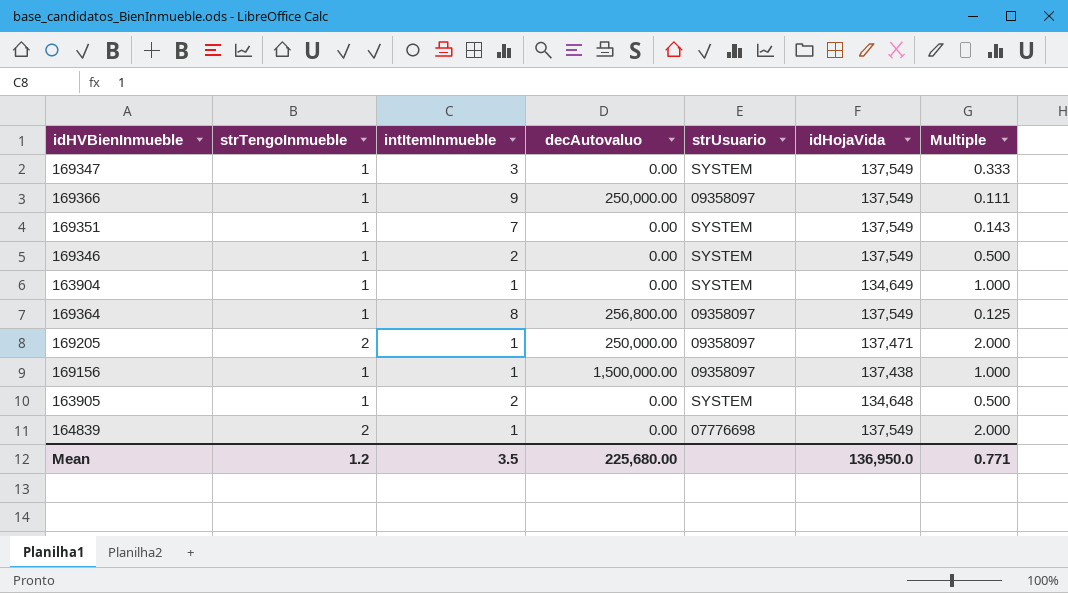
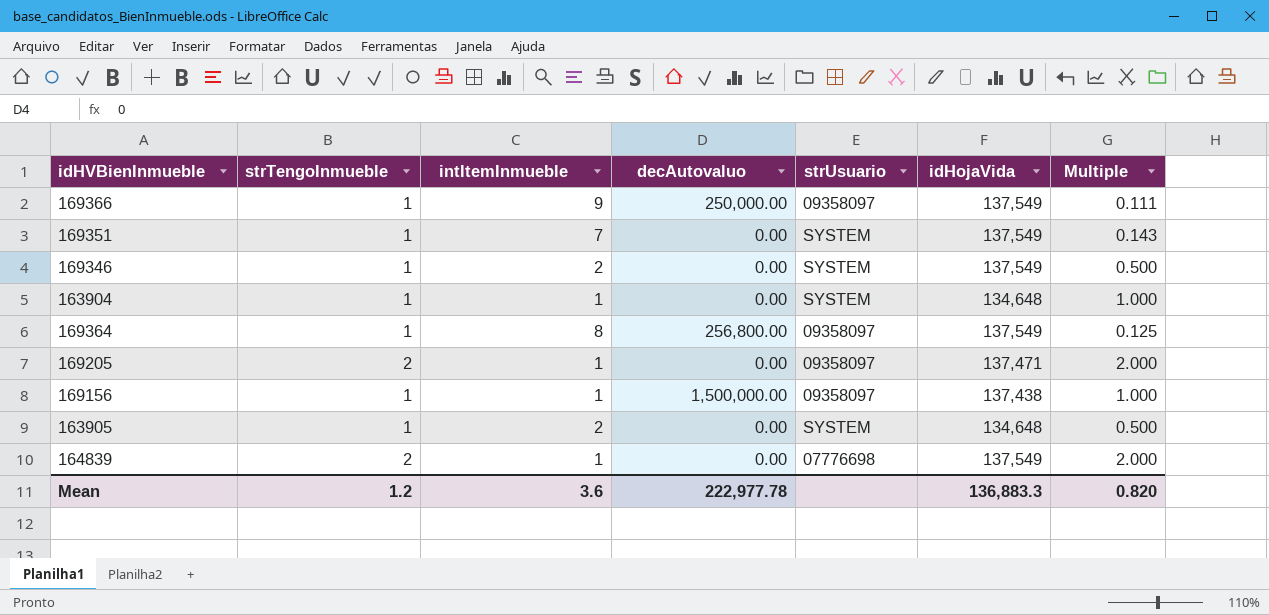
row 169347: 1 | 3 | 0.00 | SYSTEM | 137,549 | 0.333 -> none
163904 | idHojaVida: 134,649 -> 134,648
169205 | decAutovaluo: 250,000.00 -> 0.00
Mean | intItemInmueble: 3.5 -> 3.6
Mean | decAutovaluo: 225,680.00 -> 222,977.78
Mean | idHojaVida: 136,950.0 -> 136,883.3
Mean | Multiple: 0.771 -> 0.820

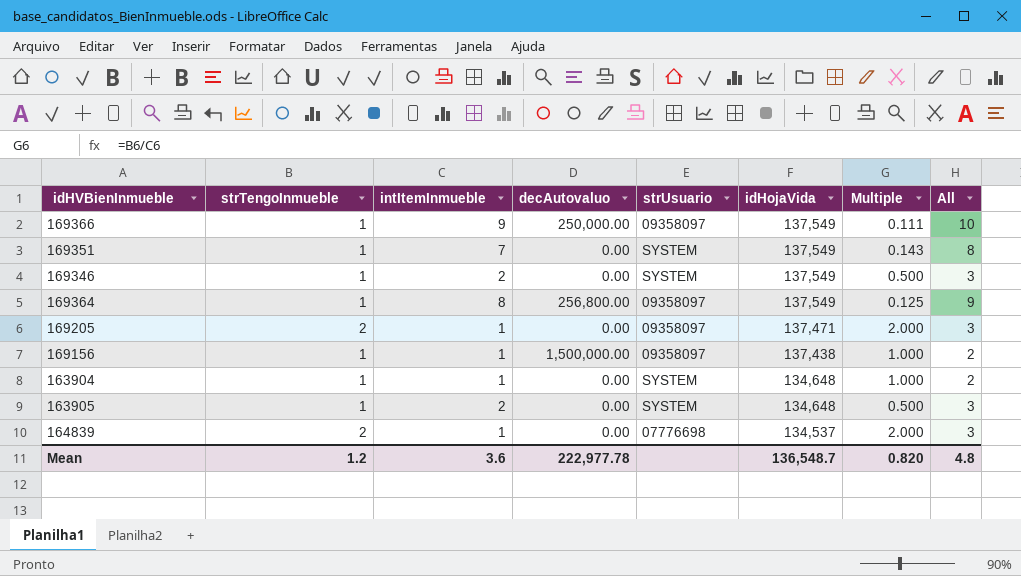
row order: none -> idHojaVida descending
column All | formula: none -> [strTengoInmueble] + [intItemInmueble]
164839 | idHojaVida: 137,549 -> 134,537
Mean | idHojaVida: 136,883.3 -> 136,548.7

